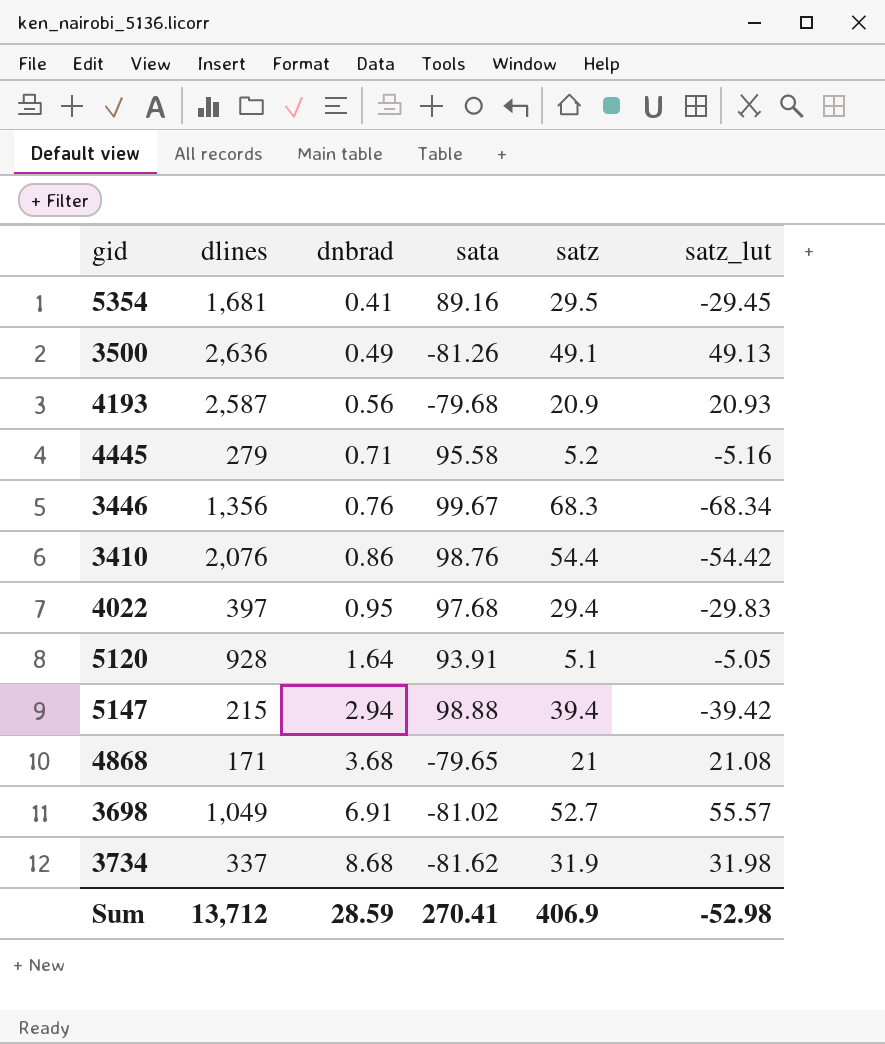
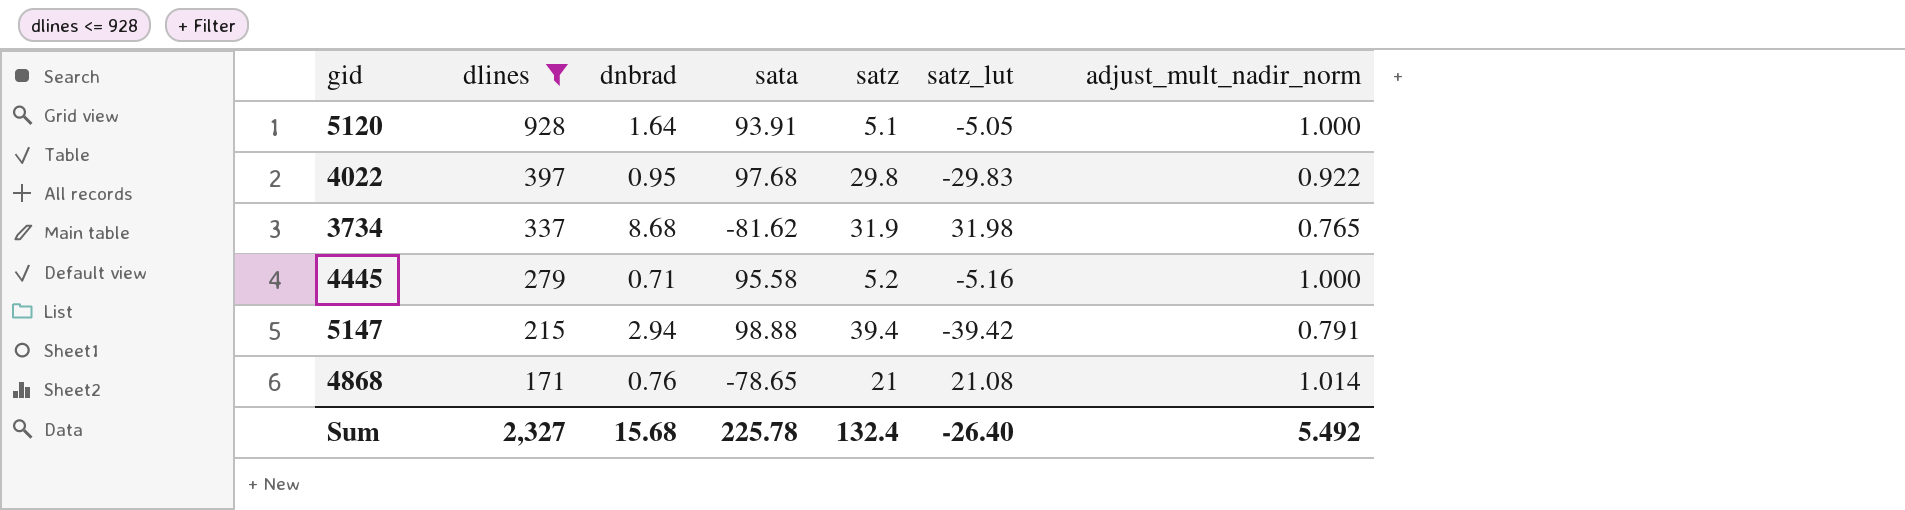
filter: none -> dlines <= 928
row order: dnbrad ascending -> dlines descending
column adjust_mult_nadir_norm | position: none -> 7
4022 | satz: 29.4 -> 29.8
4868 | dnbrad: 3.68 -> 0.76
4868 | sata: -79.65 -> -78.65
Sum | dlines: 13,712 -> 2,327
Sum | dnbrad: 28.59 -> 15.68
Sum | sata: 270.41 -> 225.78
Sum | satz: 406.9 -> 132.4
Sum | satz_lut: -52.98 -> -26.40

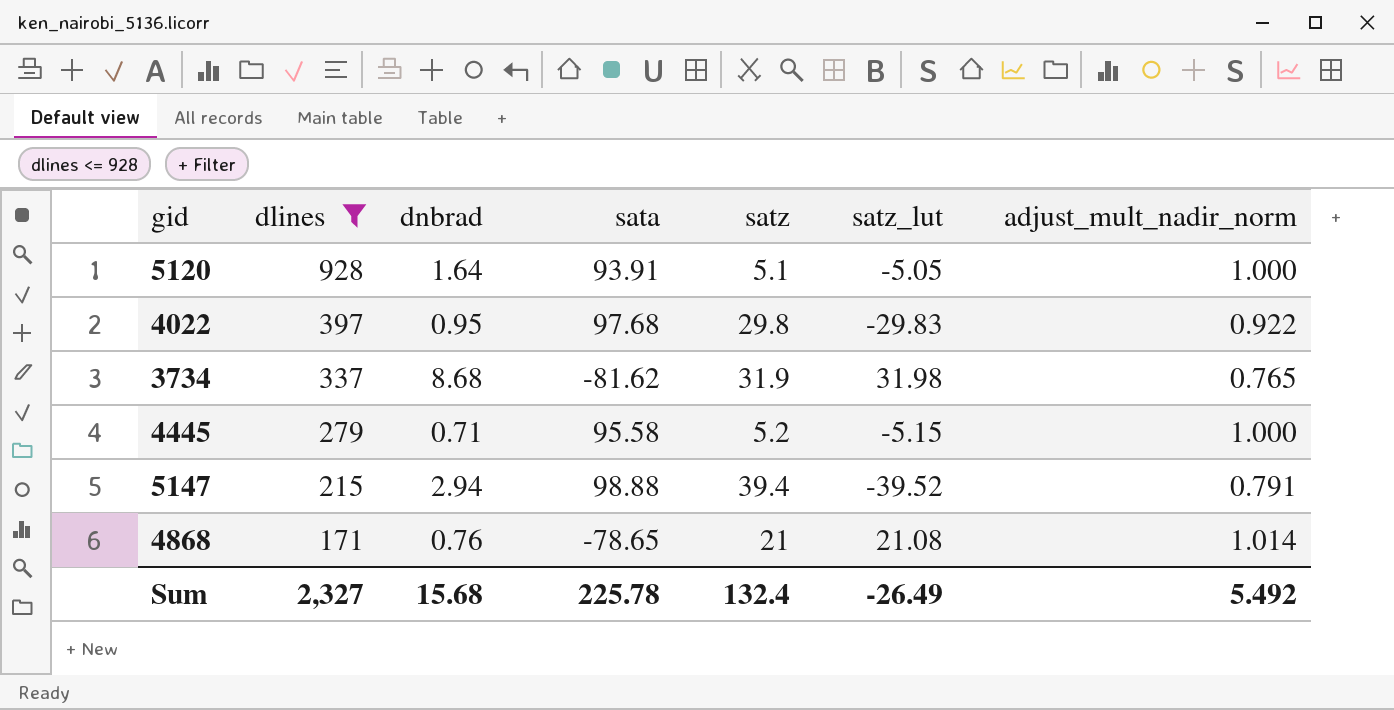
4445 | satz_lut: -5.16 -> -5.15
5147 | satz_lut: -39.42 -> -39.52
Sum | satz_lut: -26.40 -> -26.49

